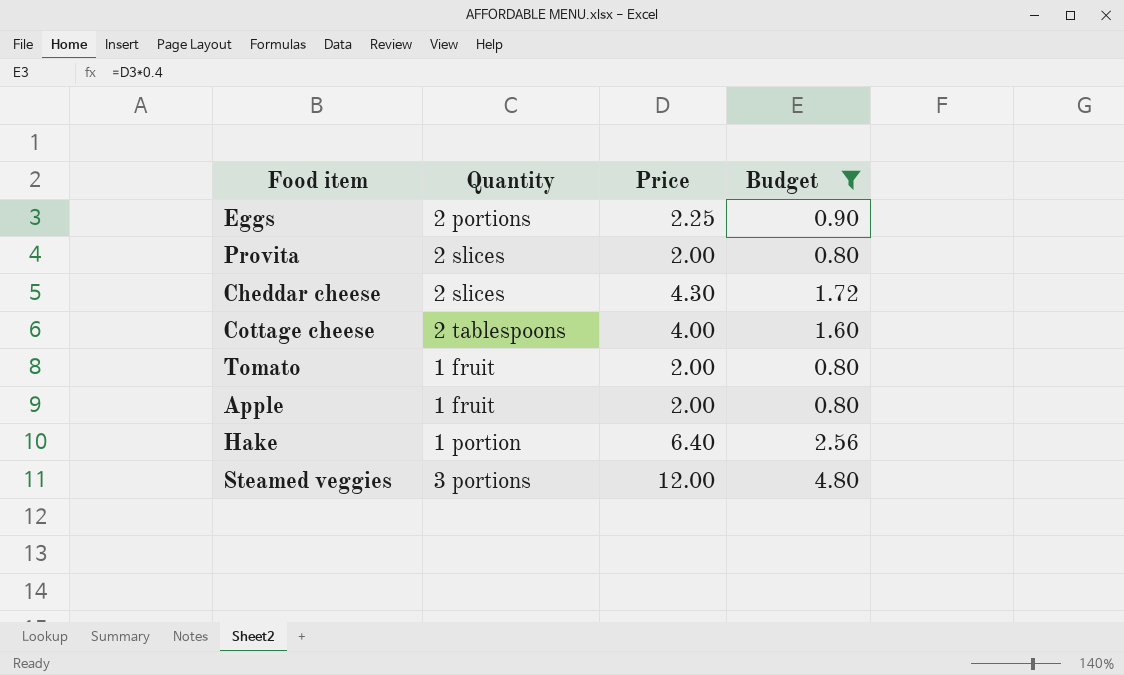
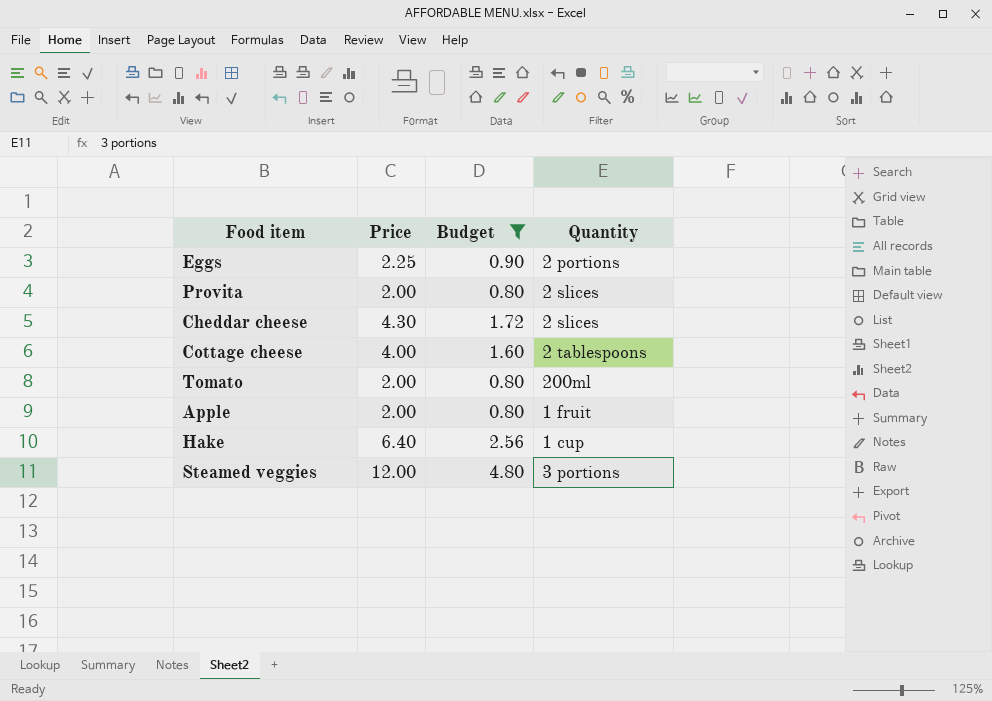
column Quantity | position: 2 -> 4
Tomato | Quantity: 1 fruit -> 200ml
Hake | Quantity: 1 portion -> 1 cup

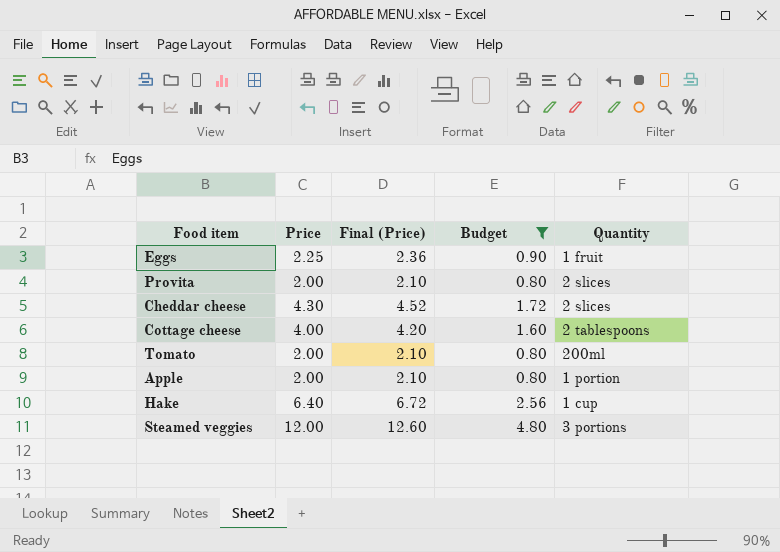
column Final (Price) | formula: none -> [Price] * 1.05
Eggs | Quantity: 2 portions -> 1 fruit
Apple | Quantity: 1 fruit -> 1 portion

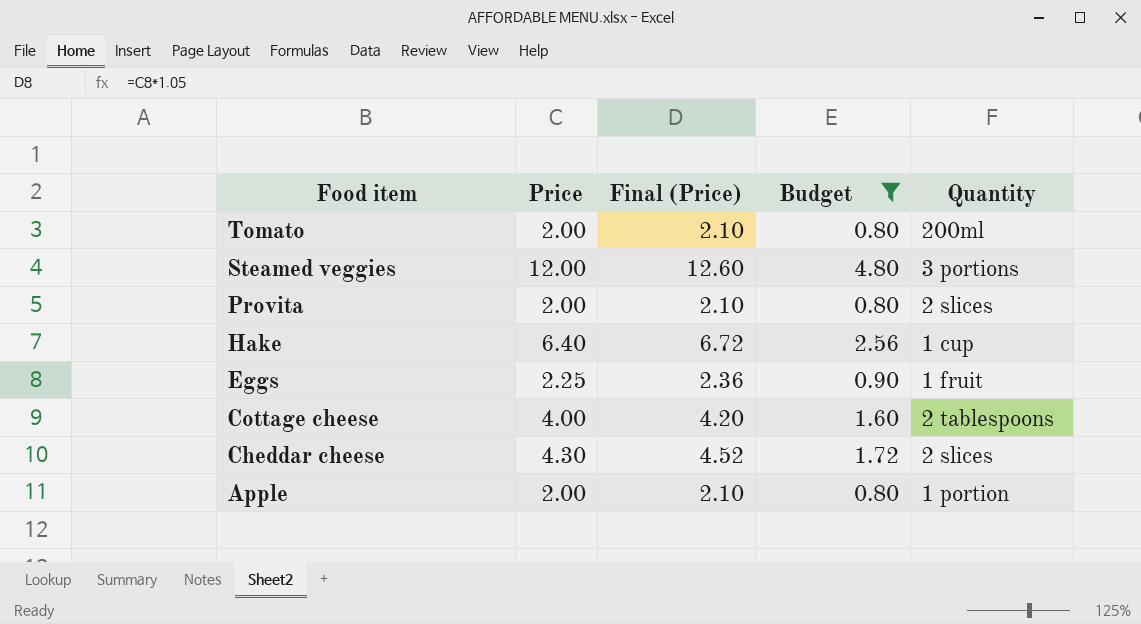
row order: none -> Food item descending

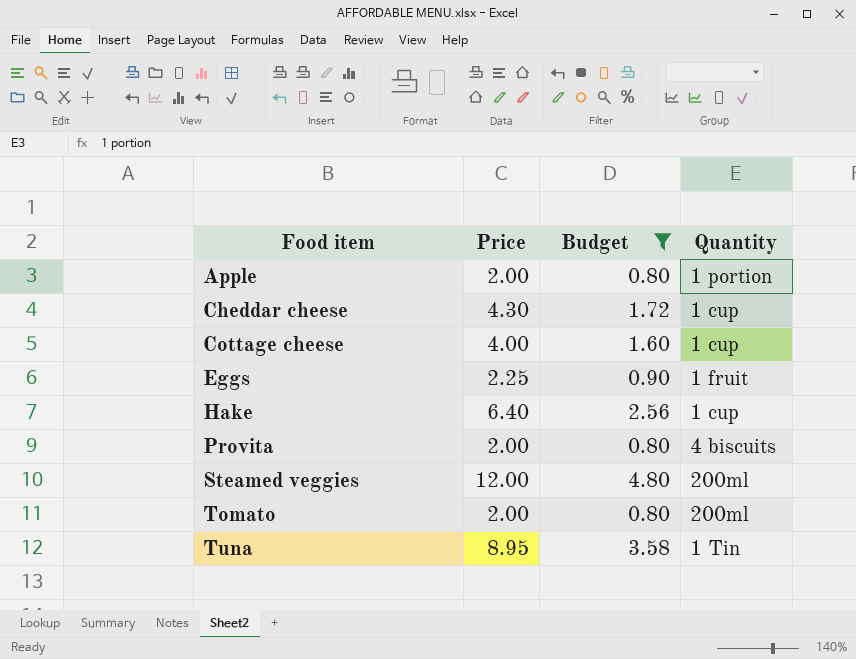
row order: Food item descending -> Food item ascending
column Final (Price) | formula: [Price] * 1.05 -> none
Cheddar cheese | Quantity: 2 slices -> 1 cup
Cottage cheese | Quantity: 2 tablespoons -> 1 cup
Provita | Quantity: 2 slices -> 4 biscuits
Steamed veggies | Quantity: 3 portions -> 200ml
row Tuna: none -> 8.95 | 3.58 | 1 Tin

